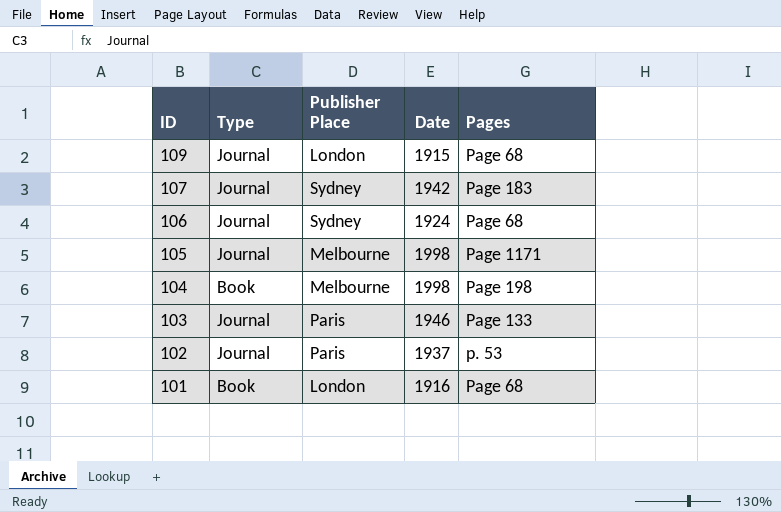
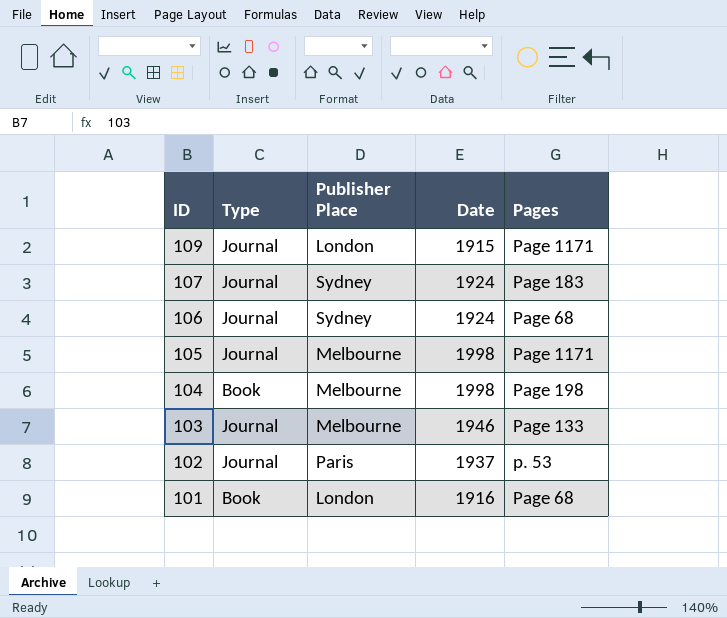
109 | Pages: Page 68 -> Page 1171
107 | Date: 1942 -> 1924
103 | Publisher Place: Paris -> Melbourne

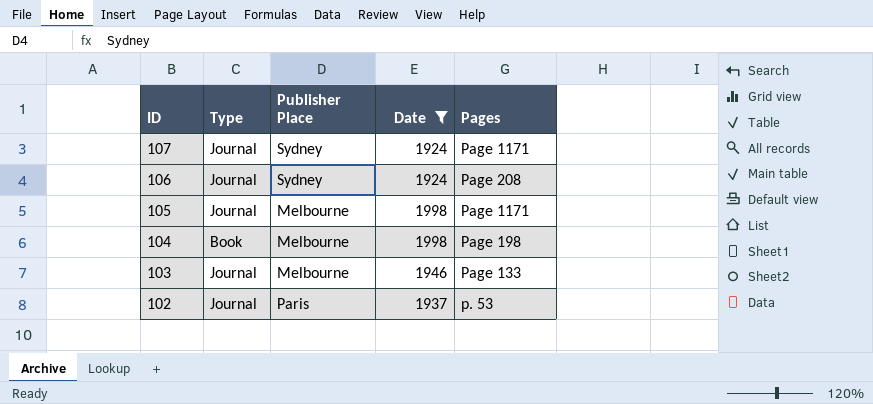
filter: none -> Date >= 1924
107 | Pages: Page 183 -> Page 1171
106 | Pages: Page 68 -> Page 208

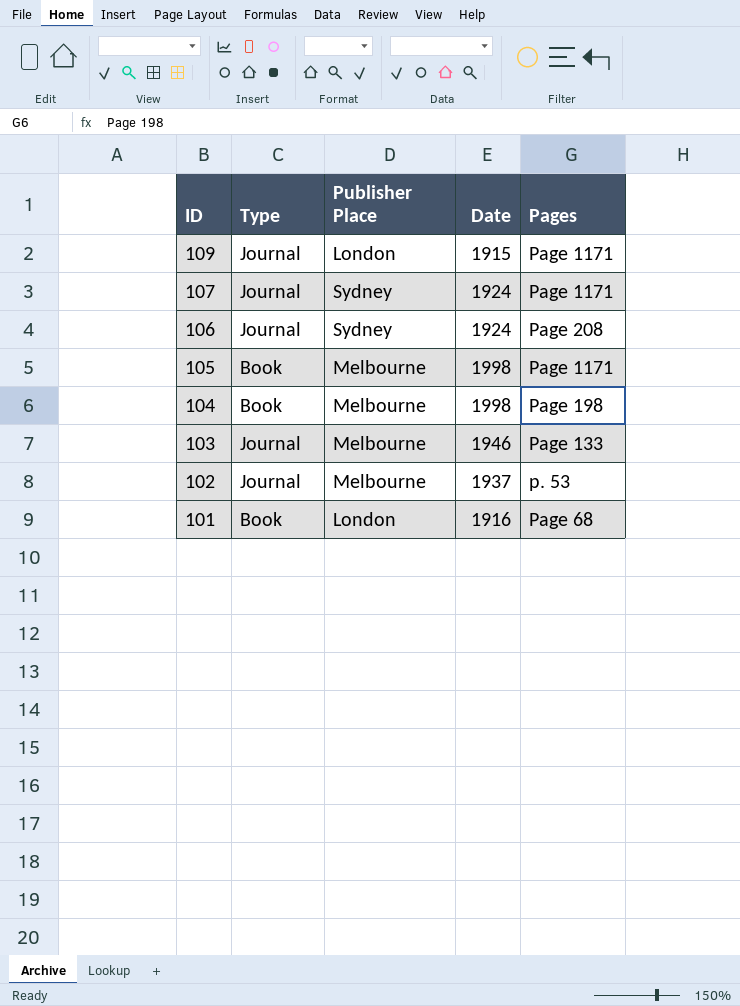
filter: Date >= 1924 -> none
105 | Type: Journal -> Book
102 | Publisher Place: Paris -> Melbourne

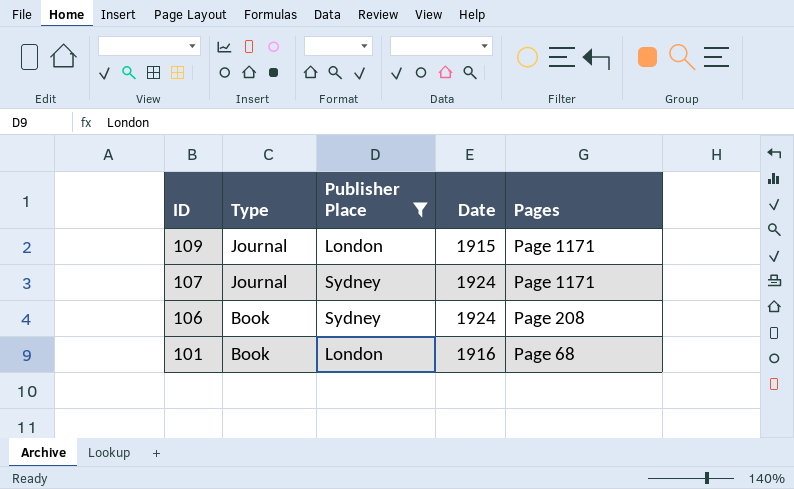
filter: none -> Publisher Place != Melbourne
106 | Type: Journal -> Book

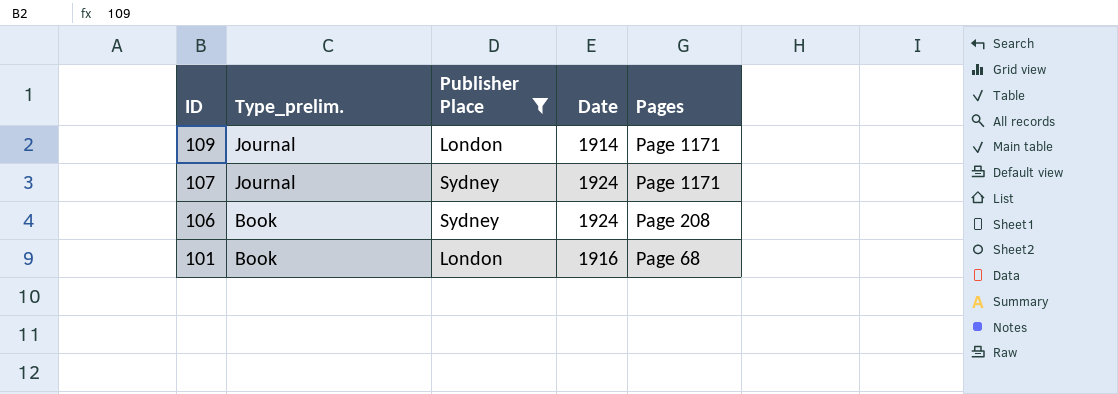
column name: Type -> Type_prelim.
109 | Date: 1915 -> 1914

